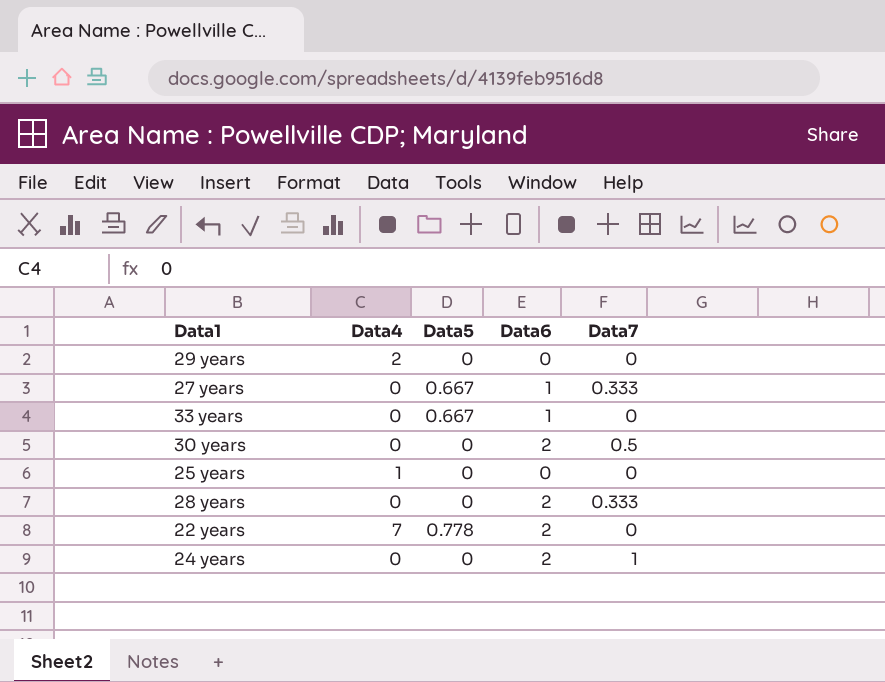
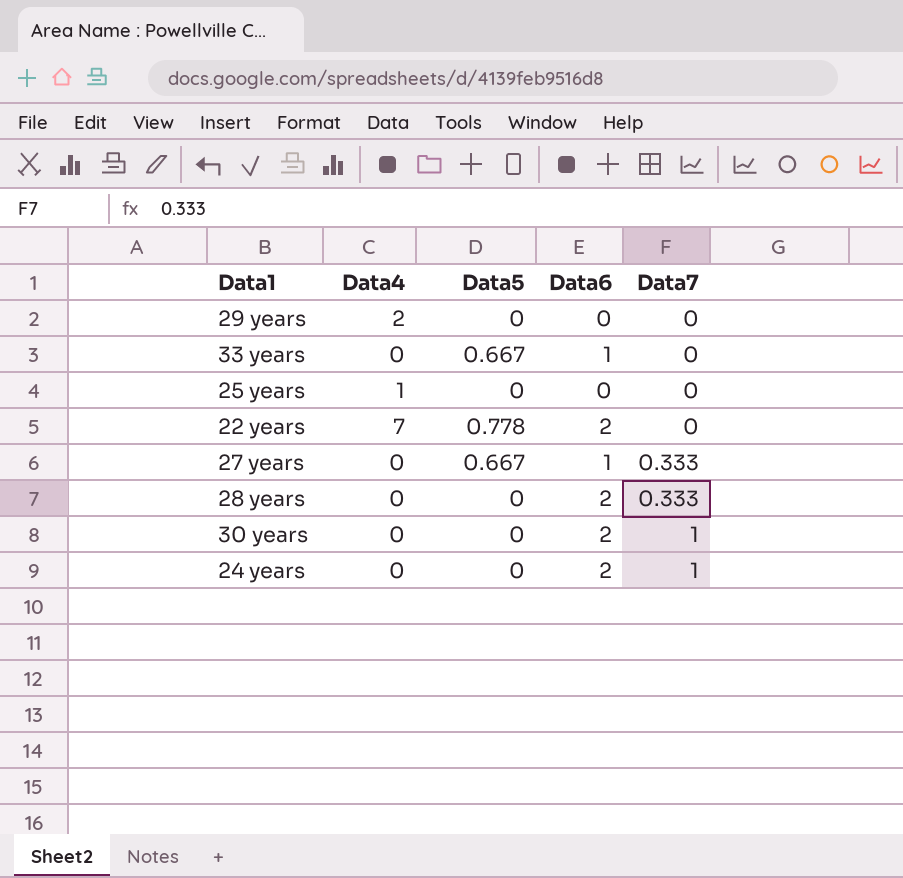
row order: none -> Data7 ascending
30 years | Data7: 0.5 -> 1

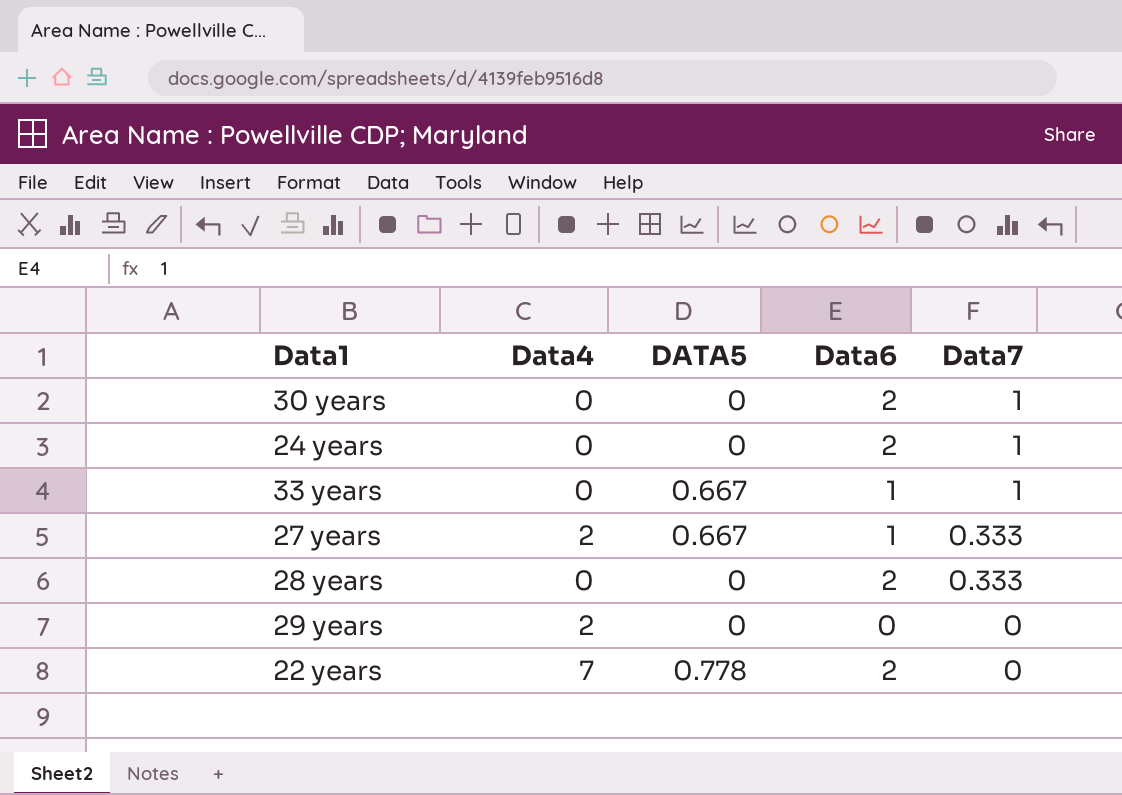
row order: Data7 ascending -> Data7 descending
column name: Data5 -> DATA5
row 25 years: 1 | 0 | 0 | 0 -> none
33 years | Data7: 0 -> 1
27 years | Data4: 0 -> 2

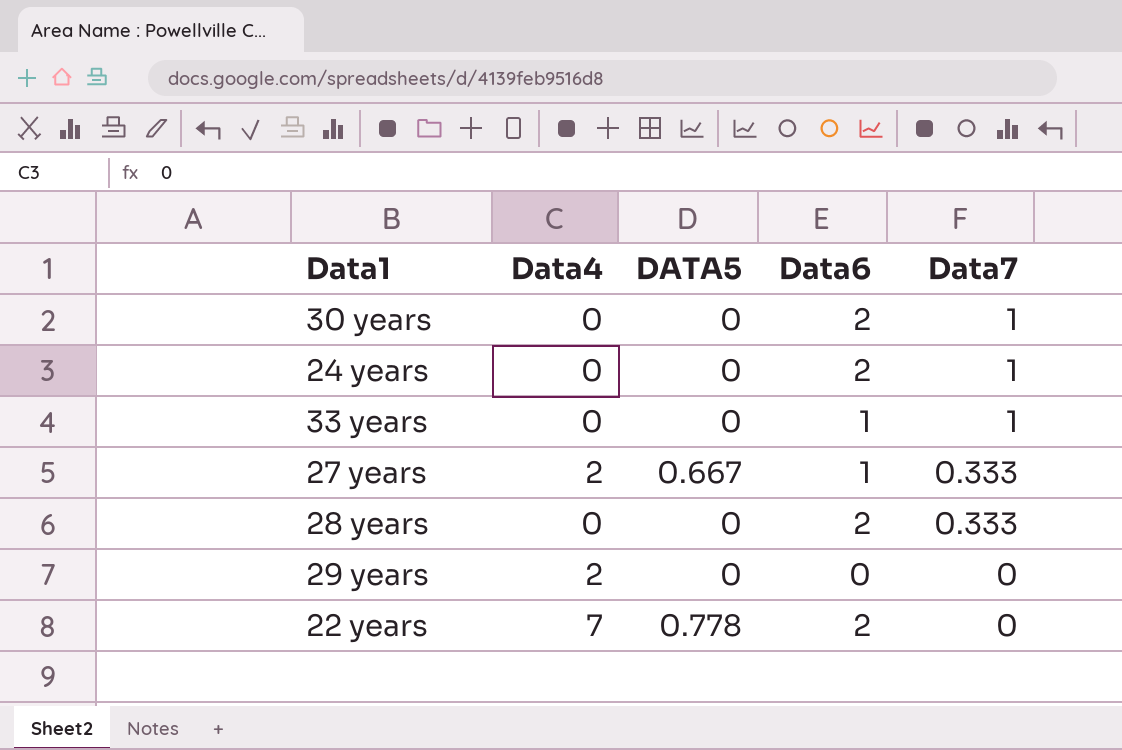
33 years | DATA5: 0.667 -> 0

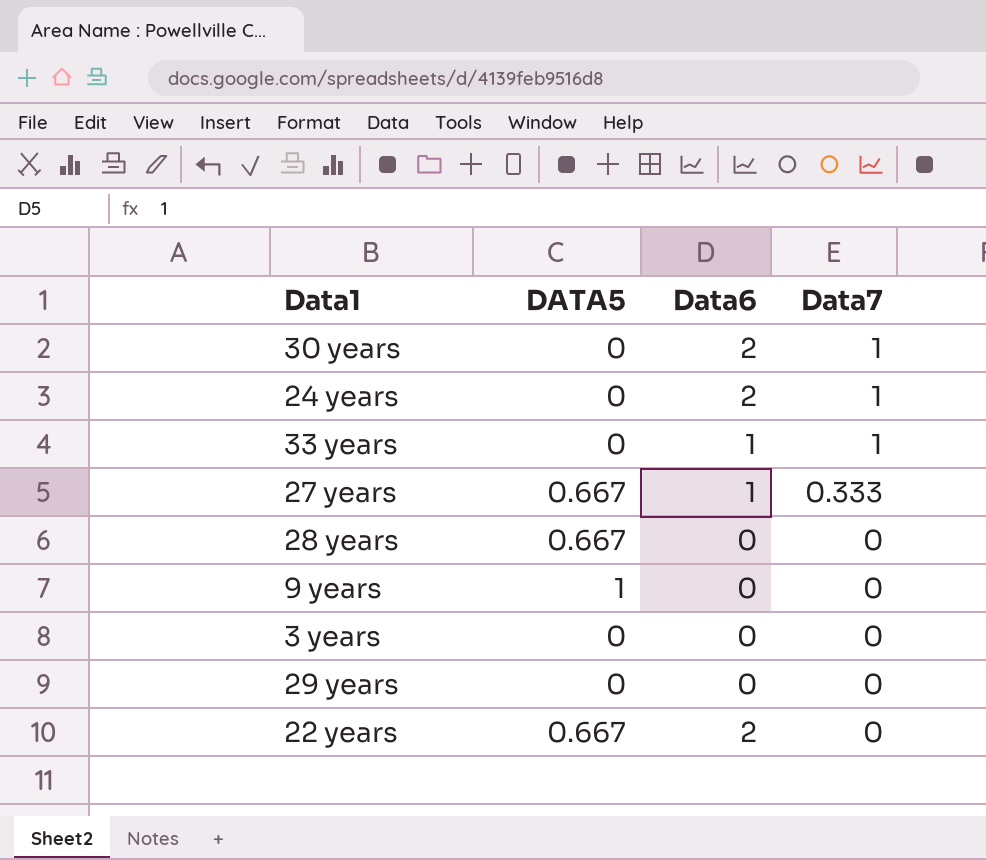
column Data4 | position: 2 -> none
28 years | DATA5: 0 -> 0.667
28 years | Data6: 2 -> 0
28 years | Data7: 0.333 -> 0
row 9 years: none -> 1 | 0 | 0
row 3 years: none -> 0 | 0 | 0
22 years | DATA5: 0.778 -> 0.667

